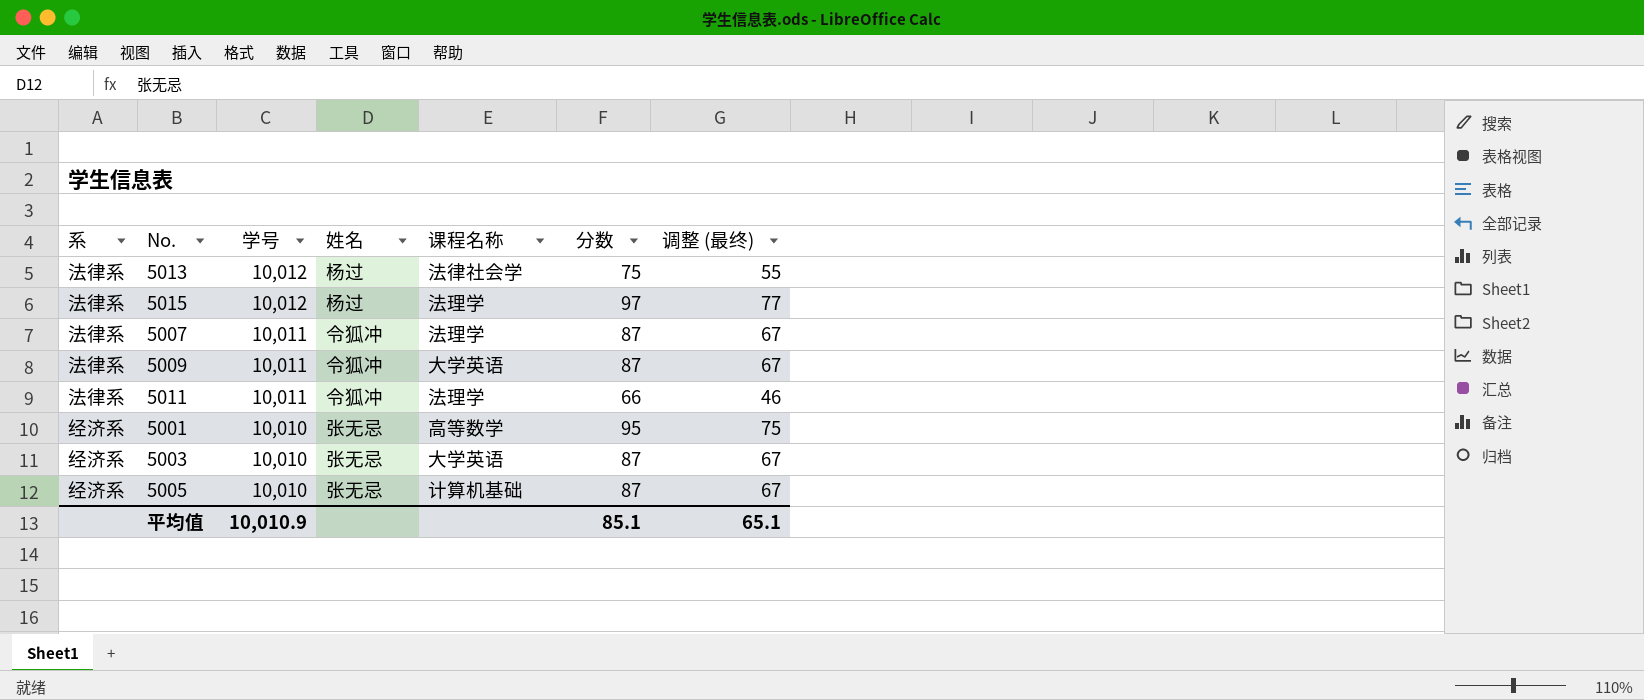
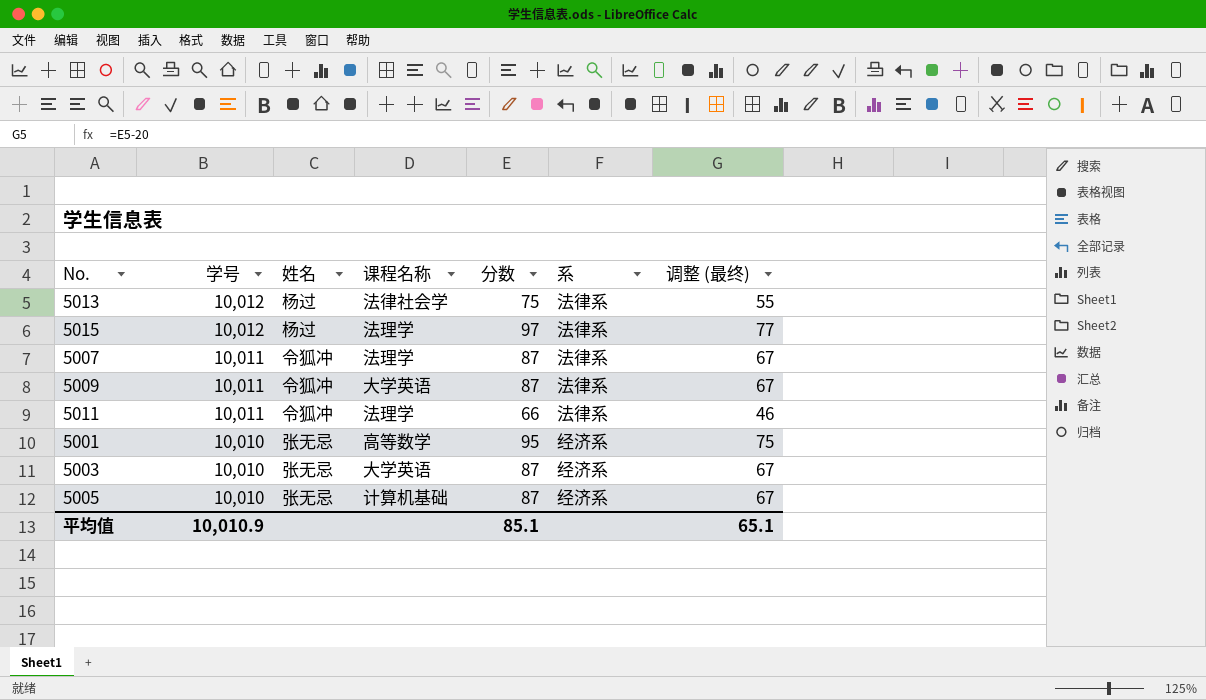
column 系 | position: 1 -> 6

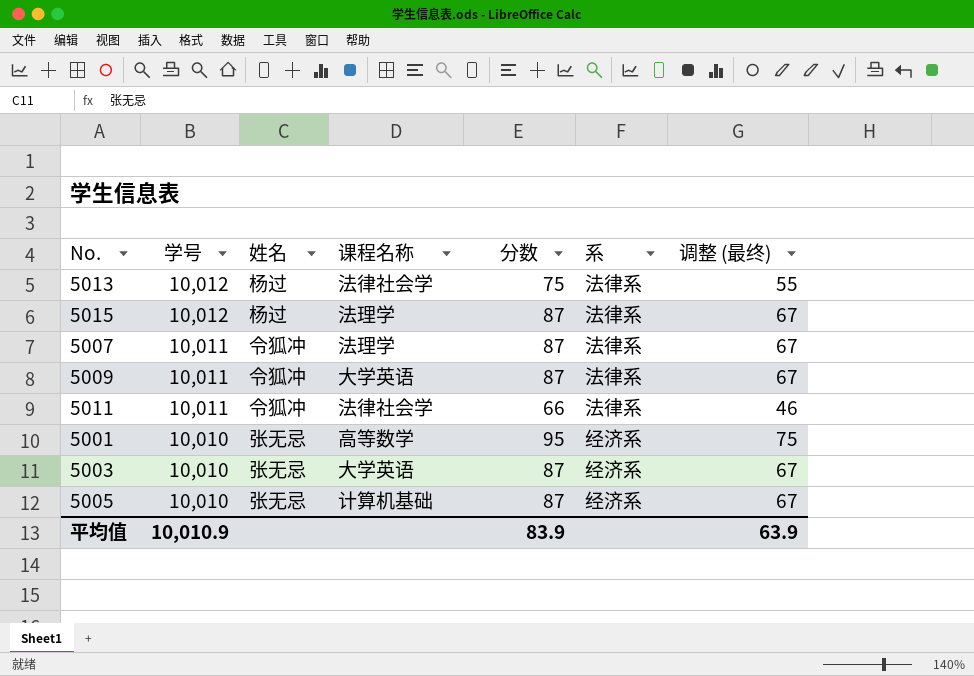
5015 | 分数: 97 -> 87
5015 | 调整 (最终): 77 -> 67
5011 | 课程名称: 法理学 -> 法律社会学
平均值 | 分数: 85.1 -> 83.9
平均值 | 调整 (最终): 65.1 -> 63.9

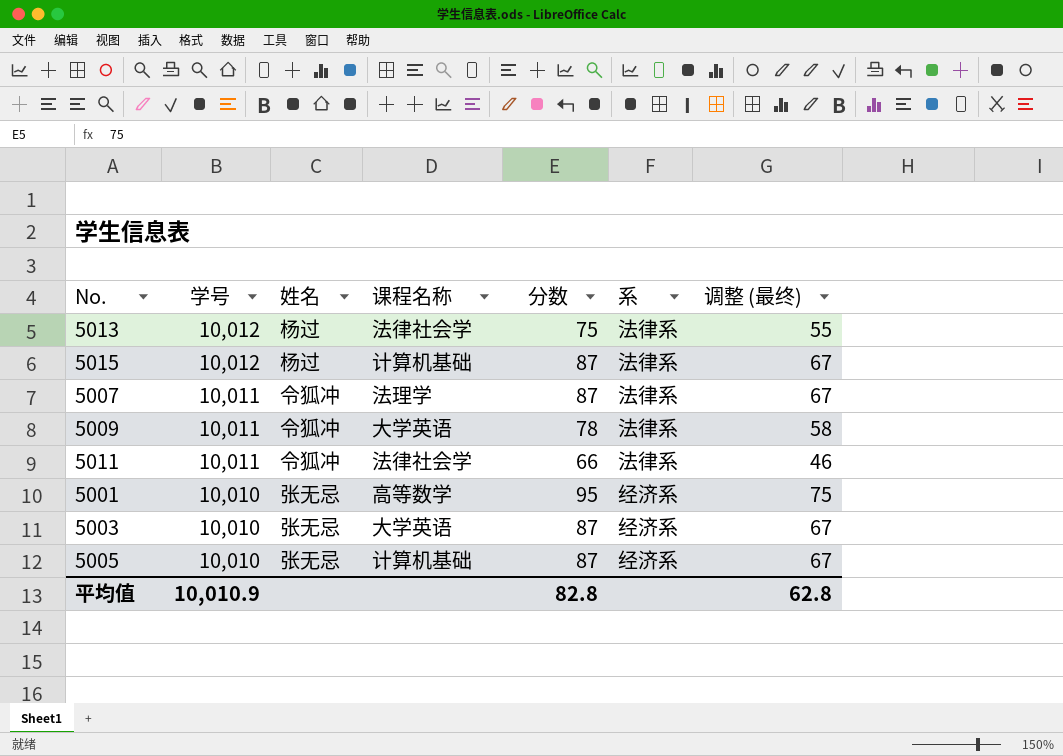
5015 | 课程名称: 法理学 -> 计算机基础
5009 | 分数: 87 -> 78
5009 | 调整 (最终): 67 -> 58
平均值 | 分数: 83.9 -> 82.8
平均值 | 调整 (最终): 63.9 -> 62.8

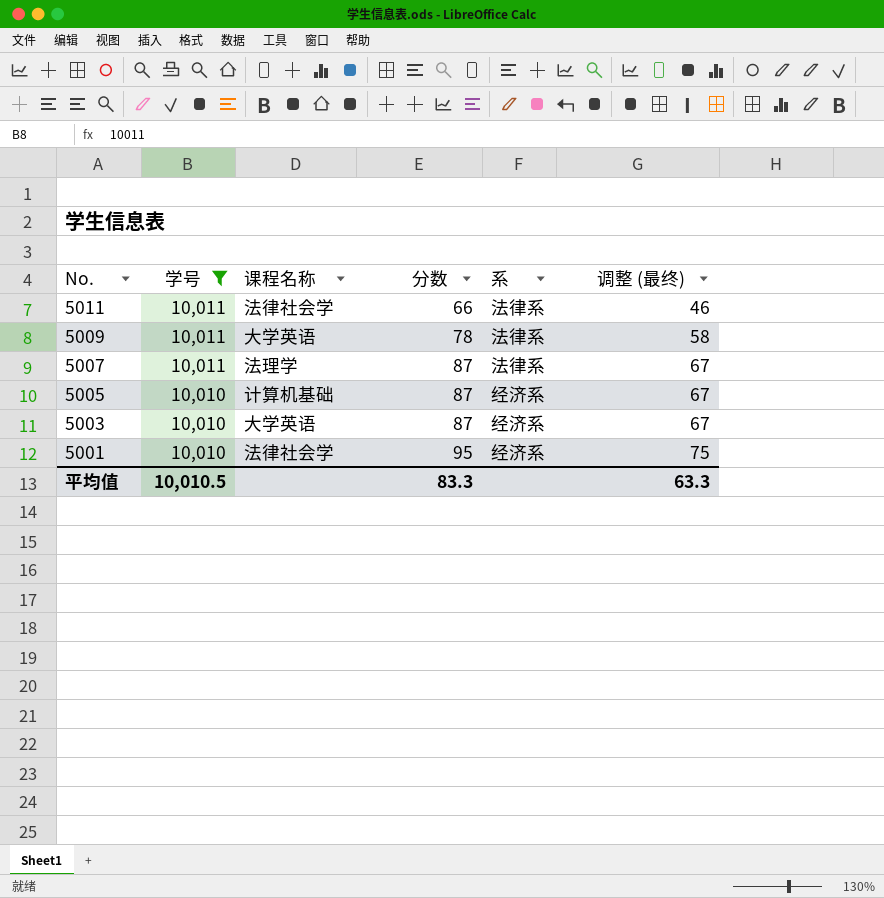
filter: none -> 学号 != 10,012
row order: 学号 descending -> No. descending
column 姓名 | position: 3 -> none
5001 | 课程名称: 高等数学 -> 法律社会学
平均值 | 学号: 10,010.9 -> 10,010.5
平均值 | 分数: 82.8 -> 83.3
平均值 | 调整 (最终): 62.8 -> 63.3

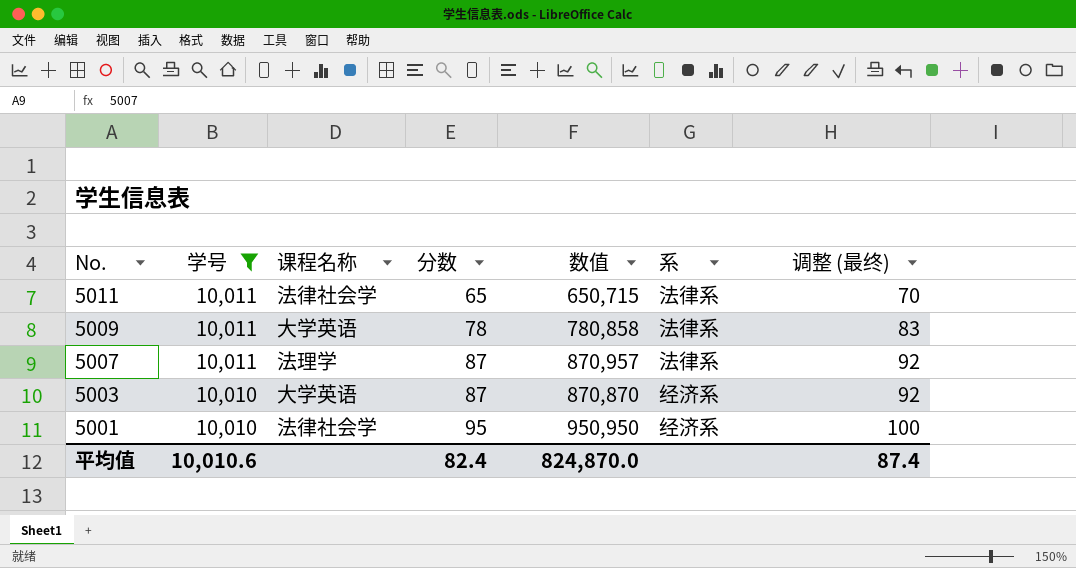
column 数值 | formula: none -> [学号] * [分数]
column 调整 (最终) | formula: [分数] - 20 -> [分数] + 5
row 5005: 10,010 | 计算机基础 | 87 | 经济系 | 67 -> none
5011 | 分数: 66 -> 65
平均值 | 学号: 10,010.5 -> 10,010.6
平均值 | 分数: 83.3 -> 82.4
平均值 | 调整 (最终): 63.3 -> 87.4

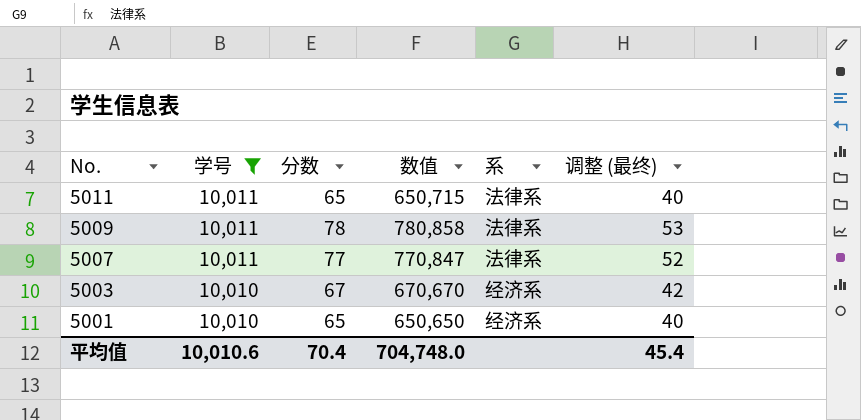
column 课程名称 | position: 3 -> none
column 调整 (最终) | formula: [分数] + 5 -> [分数] - 25
5007 | 分数: 87 -> 77
5007 | 数值: 870,957 -> 770,847
5003 | 分数: 87 -> 67
5003 | 数值: 870,870 -> 670,670
5001 | 分数: 95 -> 65
5001 | 数值: 950,950 -> 650,650
平均值 | 分数: 82.4 -> 70.4
平均值 | 数值: 824,870.0 -> 704,748.0
平均值 | 调整 (最终): 87.4 -> 45.4

